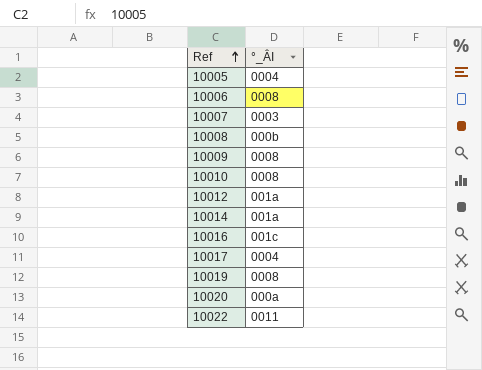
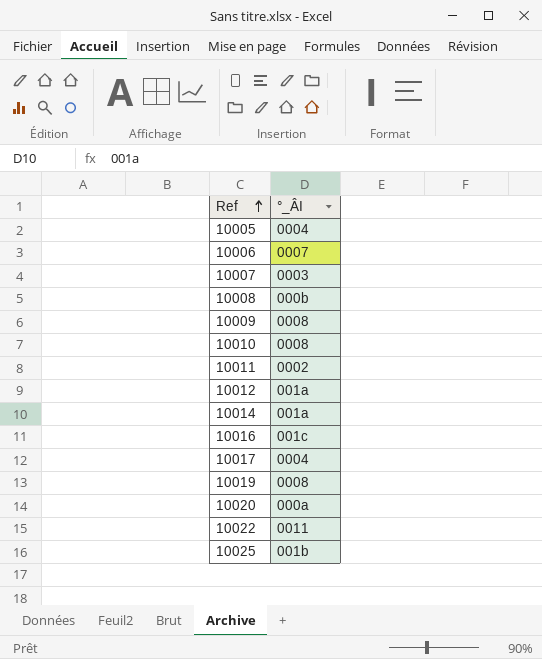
10006 | °_ÂI: 0008 -> 0007
row 10011: none -> 0002
row 10025: none -> 001b

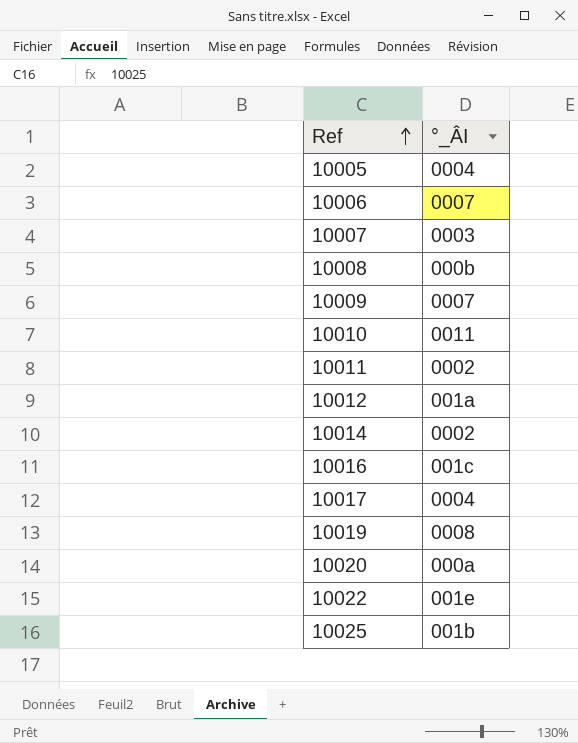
10009 | °_ÂI: 0008 -> 0007
10010 | °_ÂI: 0008 -> 0011
10014 | °_ÂI: 001a -> 0002
10022 | °_ÂI: 0011 -> 001e

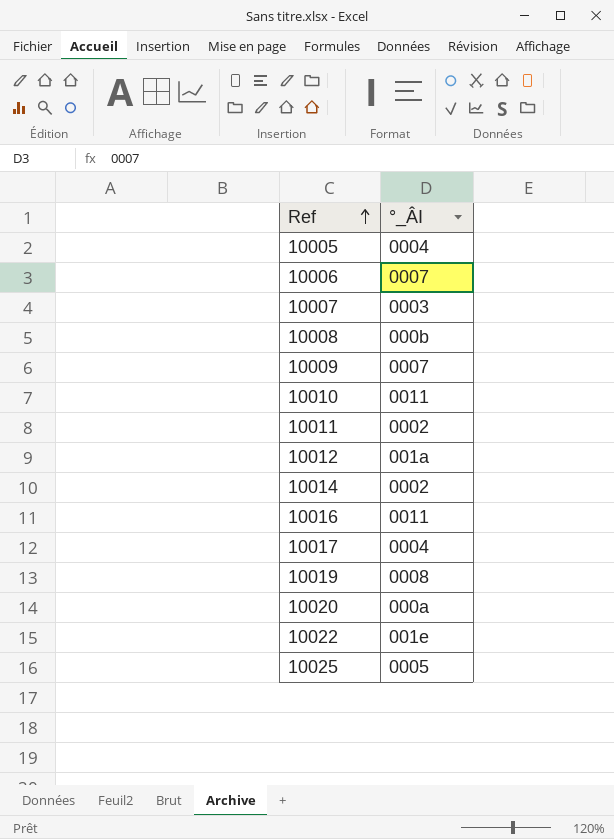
10016 | °_ÂI: 001c -> 0011
10025 | °_ÂI: 001b -> 0005

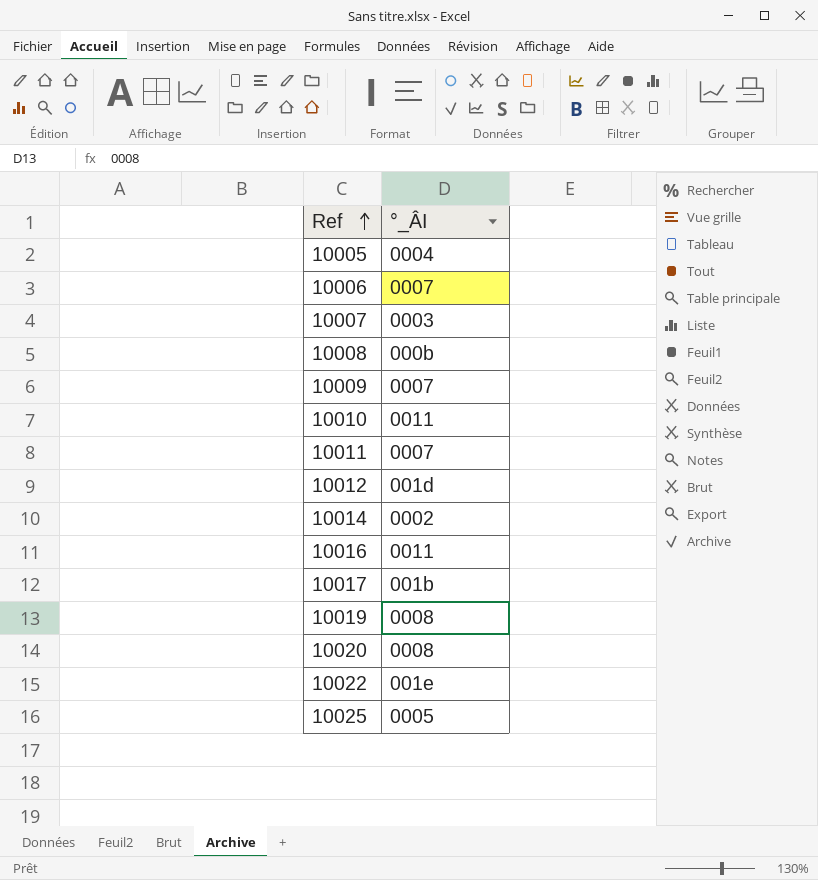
10011 | °_ÂI: 0002 -> 0007
10012 | °_ÂI: 001a -> 001d
10017 | °_ÂI: 0004 -> 001b
10020 | °_ÂI: 000a -> 0008

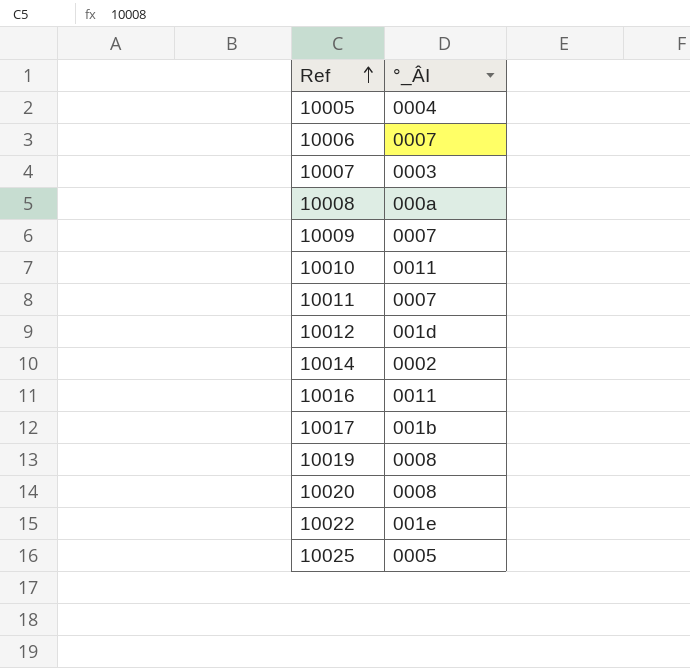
10008 | °_ÂI: 000b -> 000a

